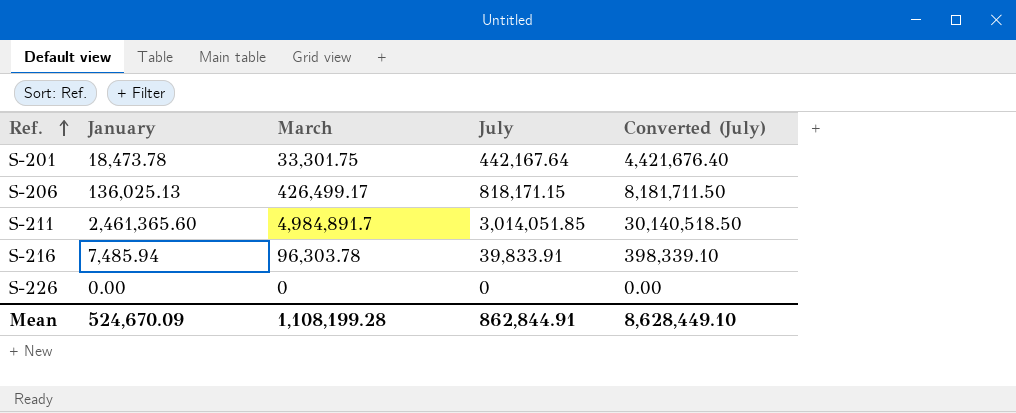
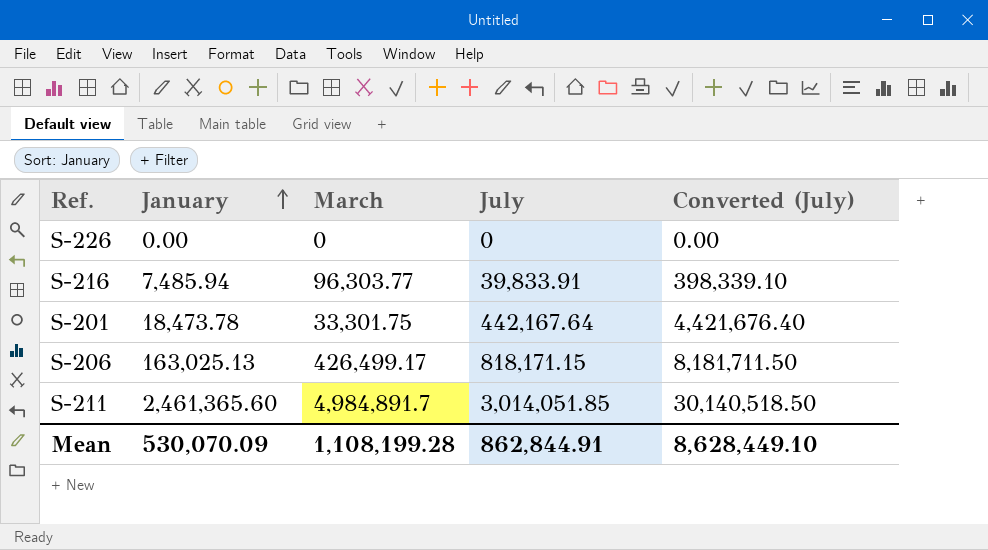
row order: Ref. ascending -> January ascending
S-216 | March: 96,303.78 -> 96,303.77
S-206 | January: 136,025.13 -> 163,025.13
Mean | January: 524,670.09 -> 530,070.09

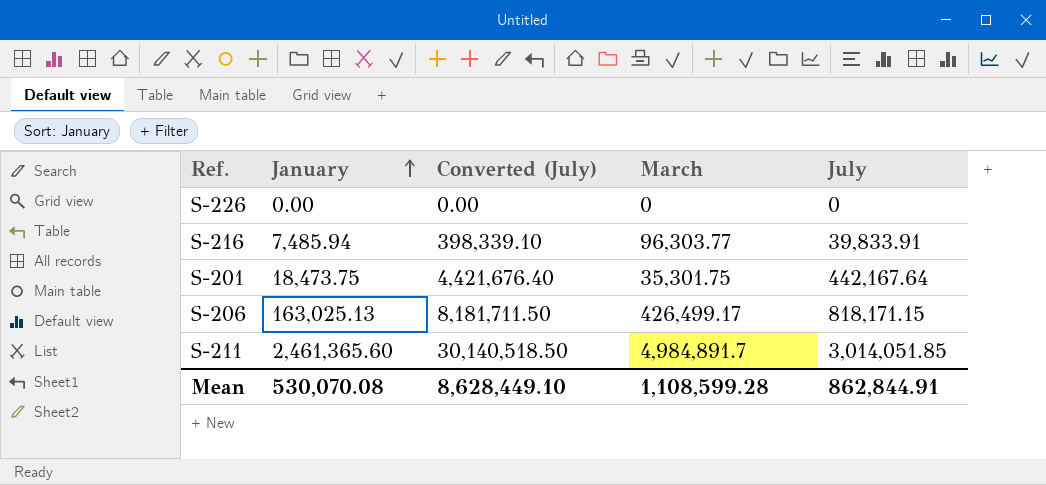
column Converted (July) | position: 5 -> 3
S-201 | January: 18,473.78 -> 18,473.75
S-201 | March: 33,301.75 -> 35,301.75
Mean | January: 530,070.09 -> 530,070.08
Mean | March: 1,108,199.28 -> 1,108,599.28

